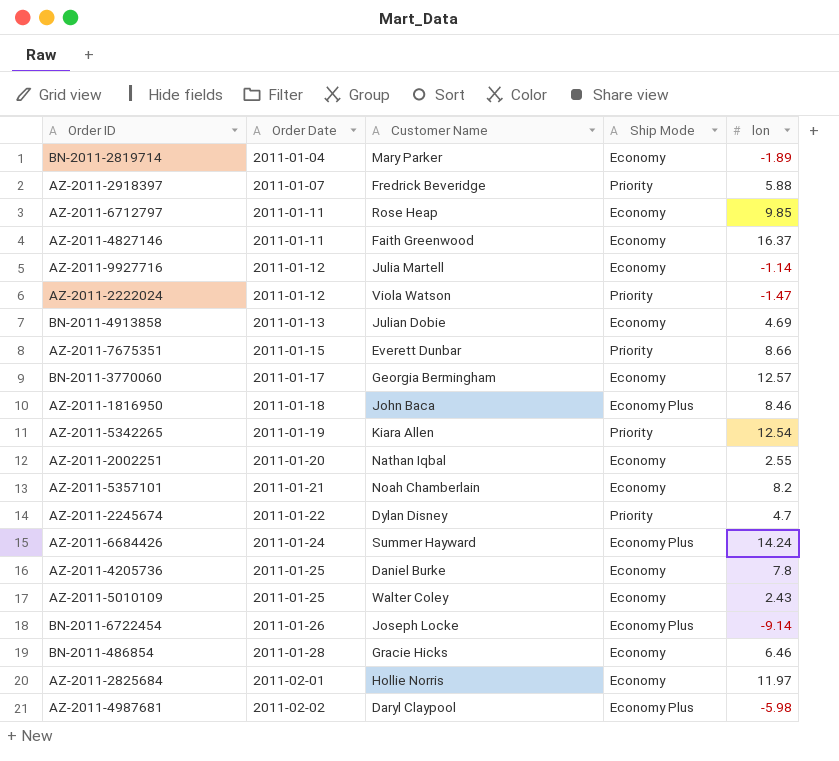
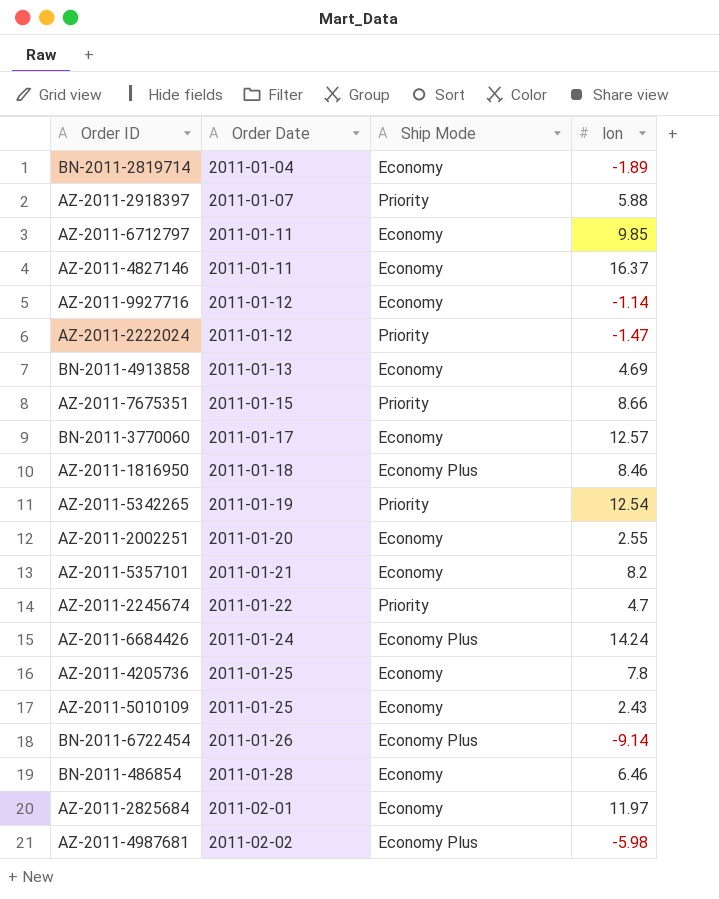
column Customer Name | position: 3 -> none

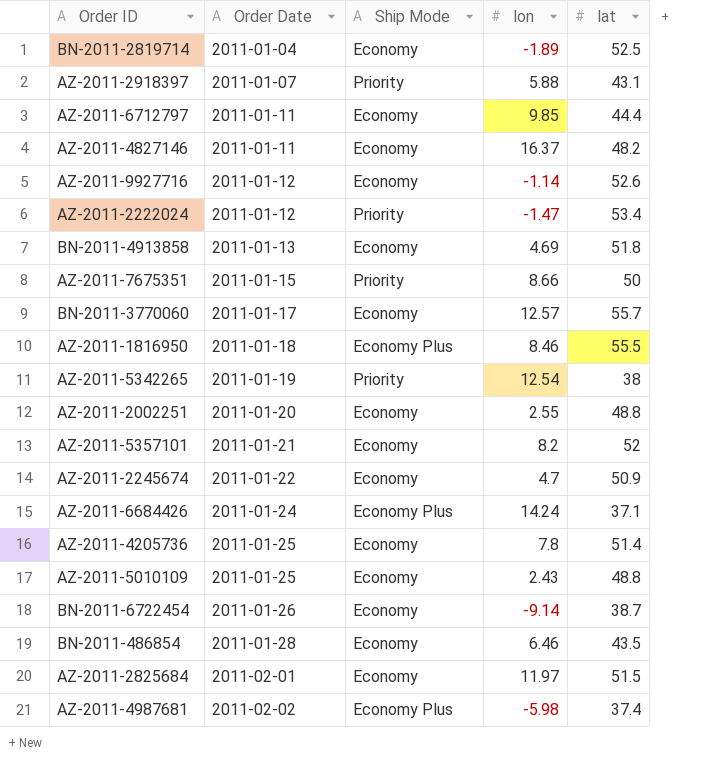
column lat | position: none -> 5
AZ-2011-2245674 | Ship Mode: Priority -> Economy
BN-2011-6722454 | Ship Mode: Economy Plus -> Economy

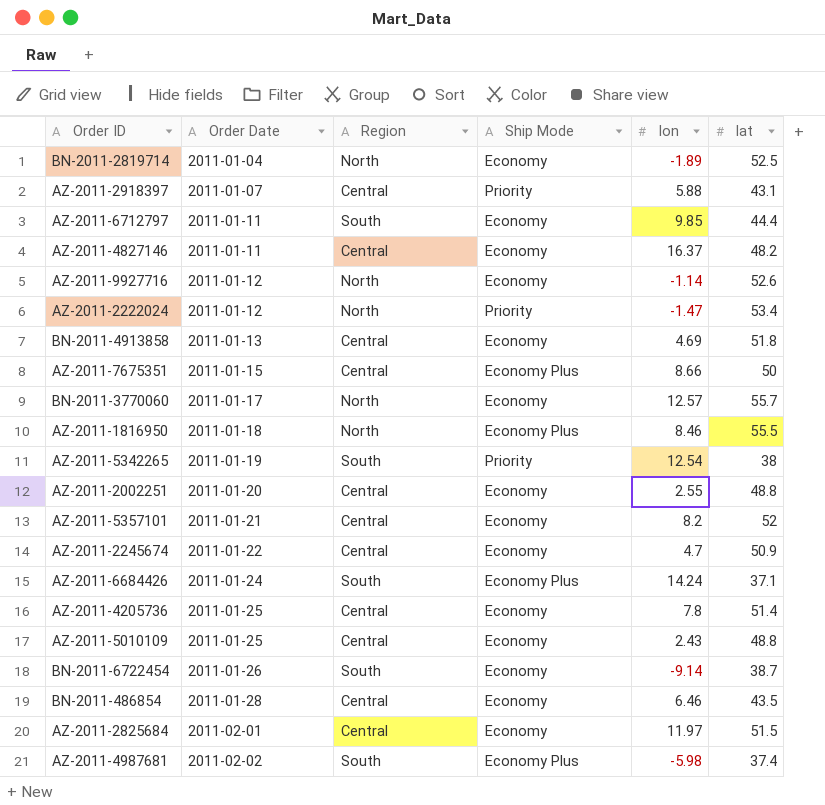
column Region | position: none -> 3
AZ-2011-7675351 | Ship Mode: Priority -> Economy Plus

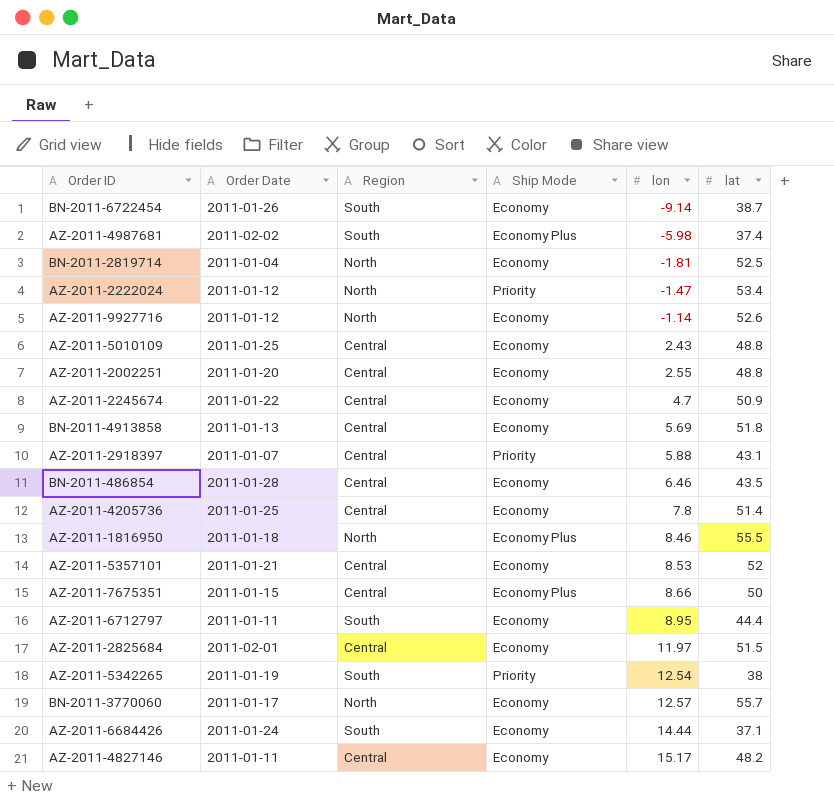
row order: Order Date ascending -> lon ascending
BN-2011-2819714 | lon: -1.89 -> -1.81
BN-2011-4913858 | lon: 4.69 -> 5.69
AZ-2011-5357101 | lon: 8.2 -> 8.53
AZ-2011-6712797 | lon: 9.85 -> 8.95
AZ-2011-6684426 | Ship Mode: Economy Plus -> Economy
AZ-2011-6684426 | lon: 14.24 -> 14.44
AZ-2011-4827146 | lon: 16.37 -> 15.17

